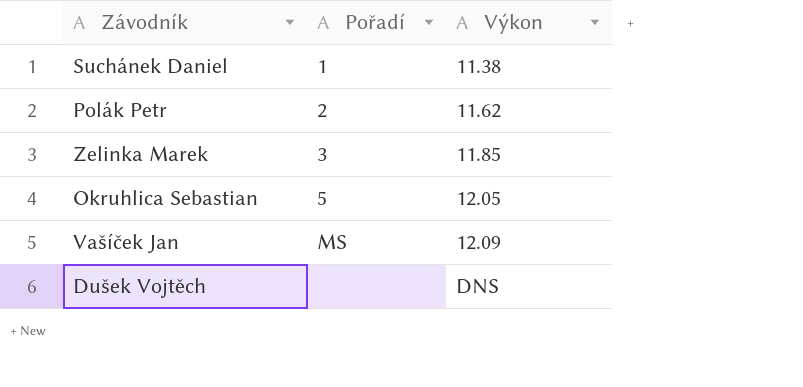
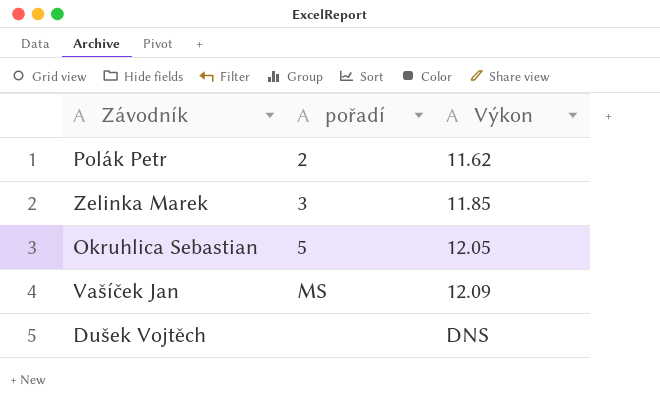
column name: Pořadí -> pořadí
row Suchánek Daniel: 1 | 11.38 -> none

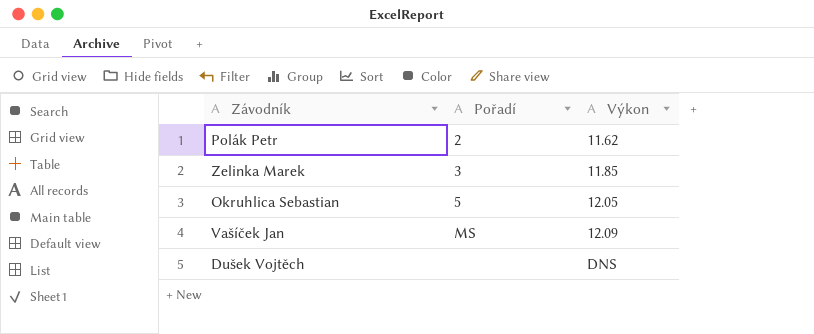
column name: pořadí -> Pořadí

